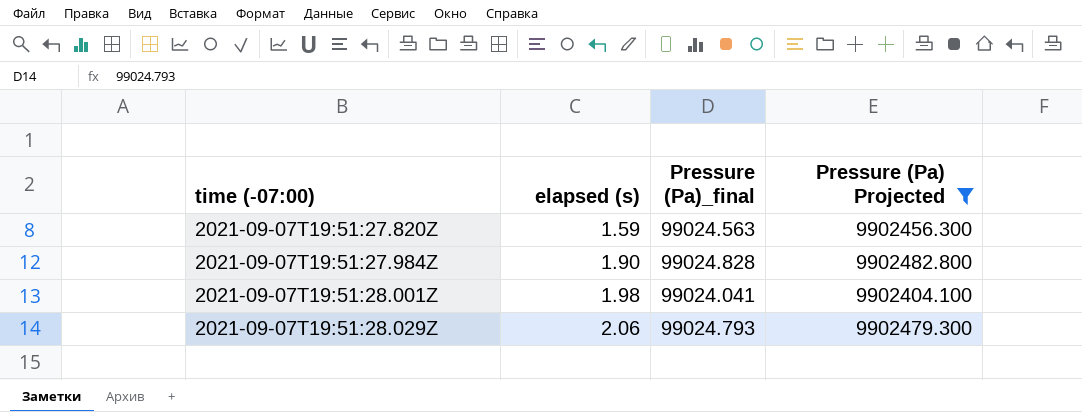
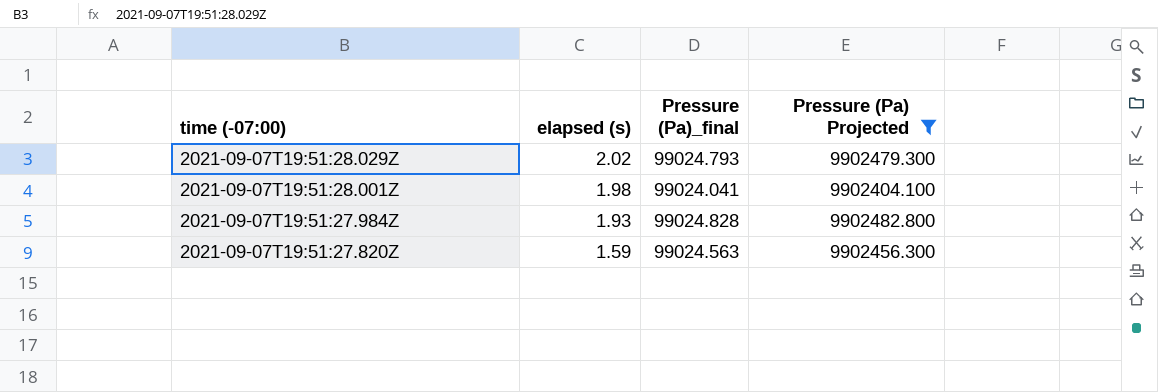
row order: time (-07:00) ascending -> time (-07:00) descending
2021-09-07T19:51:28.029Z | elapsed (s): 2.06 -> 2.02
2021-09-07T19:51:27.984Z | elapsed (s): 1.90 -> 1.93

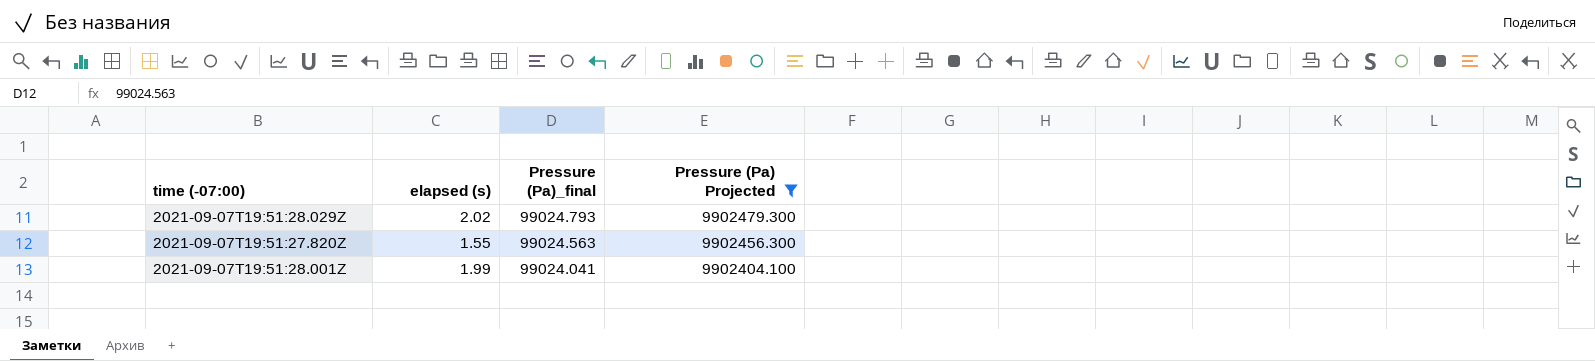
row order: time (-07:00) descending -> Pressure (Pa)_final descending
row 2021-09-07T19:51:27.984Z: 1.93 | 99024.828 | 9902482.800 -> none
2021-09-07T19:51:27.820Z | elapsed (s): 1.59 -> 1.55
2021-09-07T19:51:28.001Z | elapsed (s): 1.98 -> 1.99

